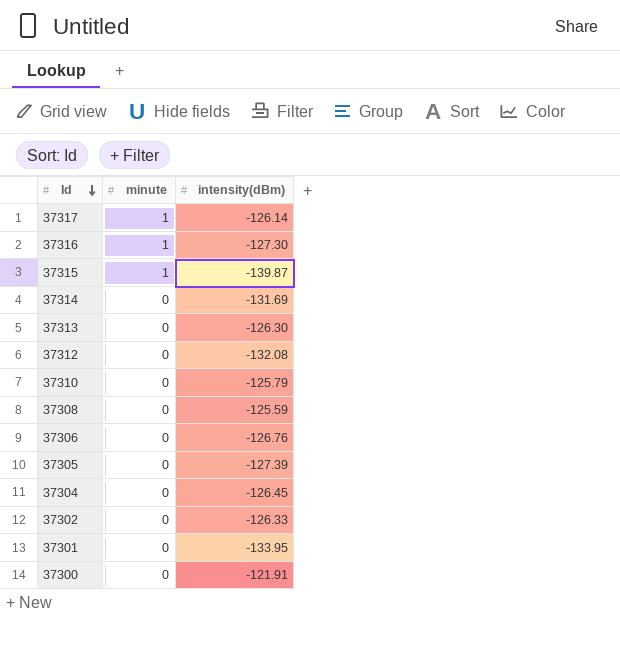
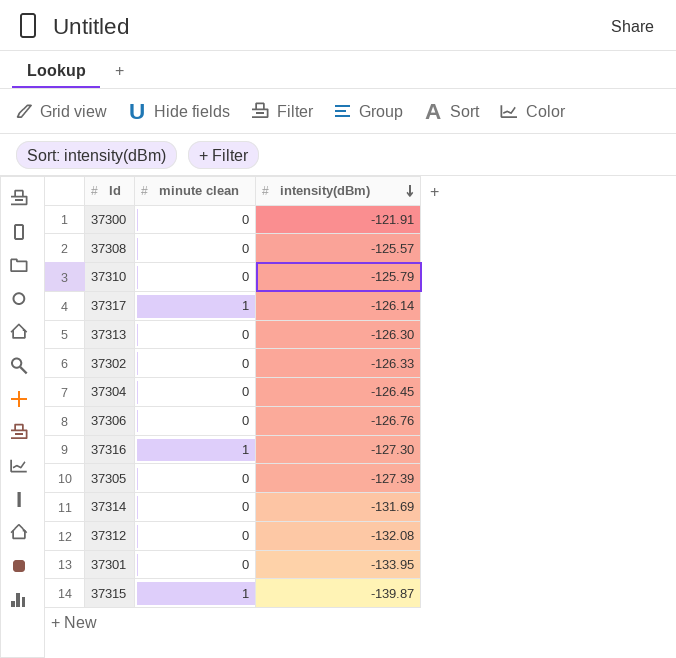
row order: Id descending -> intensity(dBm) descending
column name: minute -> minute clean
37308 | intensity(dBm): -125.59 -> -125.57

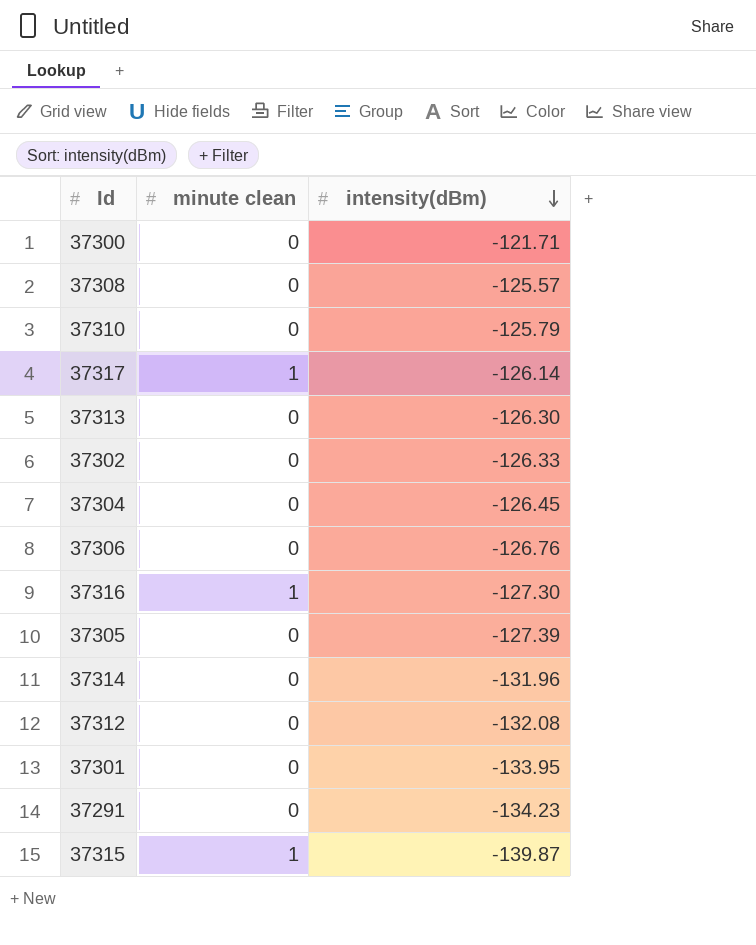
37300 | intensity(dBm): -121.91 -> -121.71
37314 | intensity(dBm): -131.69 -> -131.96
row 37291: none -> 0 | -134.23

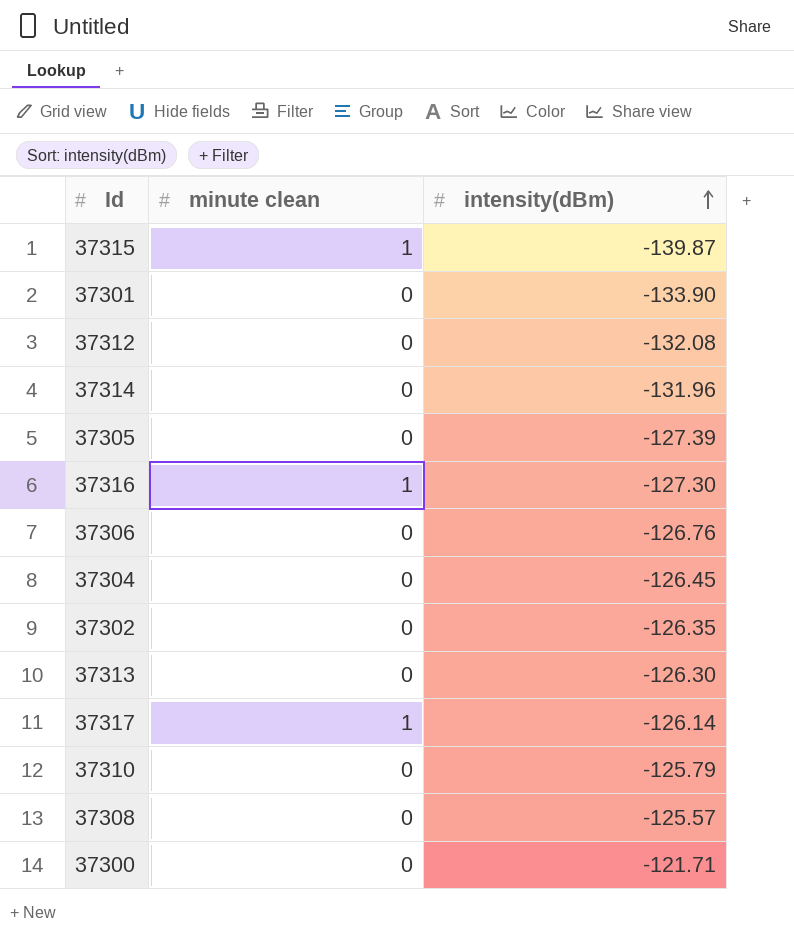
row order: intensity(dBm) descending -> intensity(dBm) ascending
row 37291: 0 | -134.23 -> none
37301 | intensity(dBm): -133.95 -> -133.90
37302 | intensity(dBm): -126.33 -> -126.35

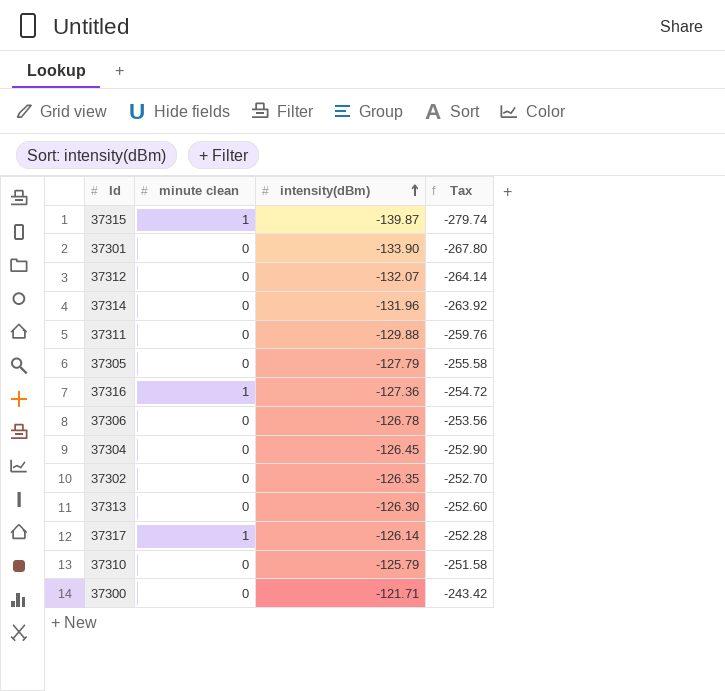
column Tax | formula: none -> [intensity(dBm)] * 2
row 37308: 0 | -125.57 -> none
37312 | intensity(dBm): -132.08 -> -132.07
row 37311: none -> 0 | -129.88 | -259.76
37305 | intensity(dBm): -127.39 -> -127.79
37316 | intensity(dBm): -127.30 -> -127.36
37306 | intensity(dBm): -126.76 -> -126.78

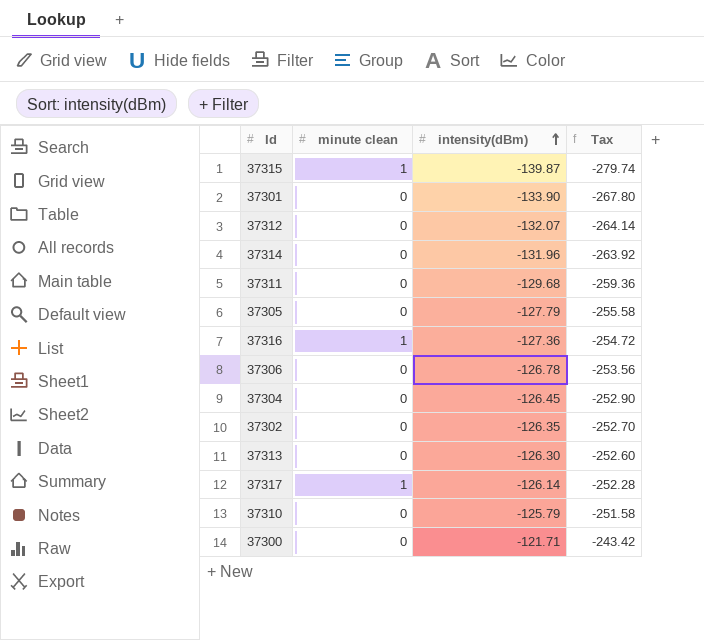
37311 | intensity(dBm): -129.88 -> -129.68
37311 | Tax: -259.76 -> -259.36

